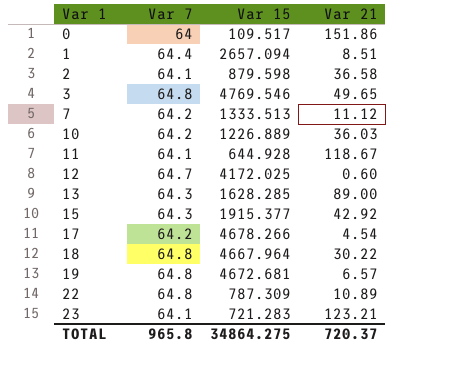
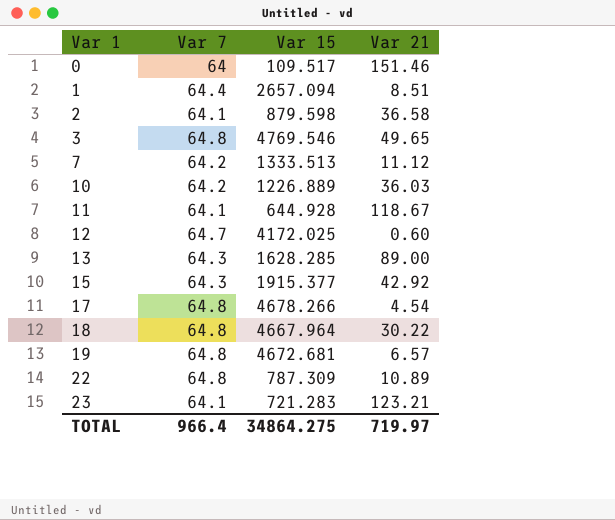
0 | Var 21: 151.86 -> 151.46
17 | Var 7: 64.2 -> 64.8
TOTAL | Var 7: 965.8 -> 966.4
TOTAL | Var 21: 720.37 -> 719.97

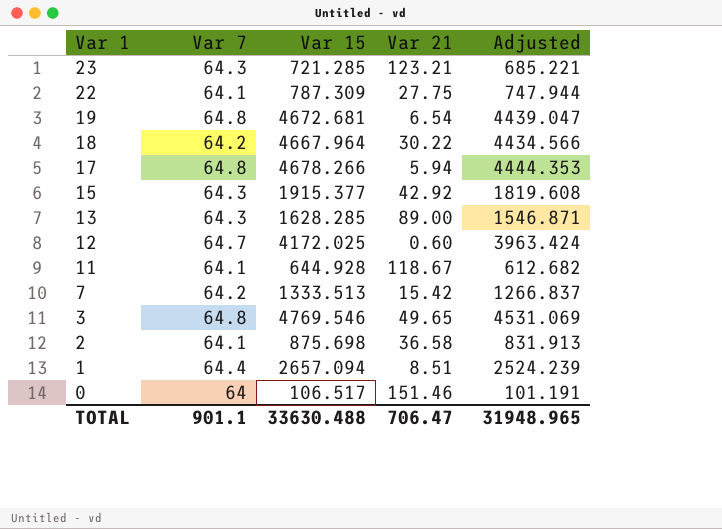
row order: Var 1 ascending -> Var 1 descending
column Adjusted | formula: none -> [Var 15] * 0.95
row 10: 64.2 | 1226.889 | 36.03 -> none
23 | Var 7: 64.1 -> 64.3
23 | Var 15: 721.283 -> 721.285
22 | Var 7: 64.8 -> 64.1
22 | Var 21: 10.89 -> 27.75
19 | Var 21: 6.57 -> 6.54
18 | Var 7: 64.8 -> 64.2
17 | Var 21: 4.54 -> 5.94
7 | Var 21: 11.12 -> 15.42
2 | Var 15: 879.598 -> 875.698
0 | Var 15: 109.517 -> 106.517
TOTAL | Var 7: 966.4 -> 901.1
TOTAL | Var 15: 34864.275 -> 33630.488
TOTAL | Var 21: 719.97 -> 706.47

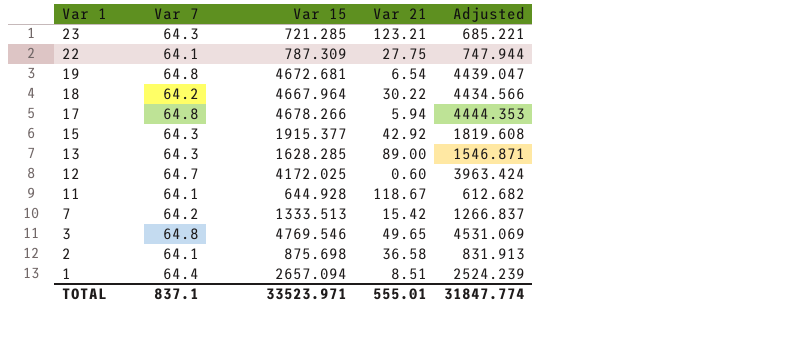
row 0: 64 | 106.517 | 151.46 | 101.191 -> none
TOTAL | Var 7: 901.1 -> 837.1
TOTAL | Var 15: 33630.488 -> 33523.971
TOTAL | Var 21: 706.47 -> 555.01
TOTAL | Adjusted: 31948.965 -> 31847.774

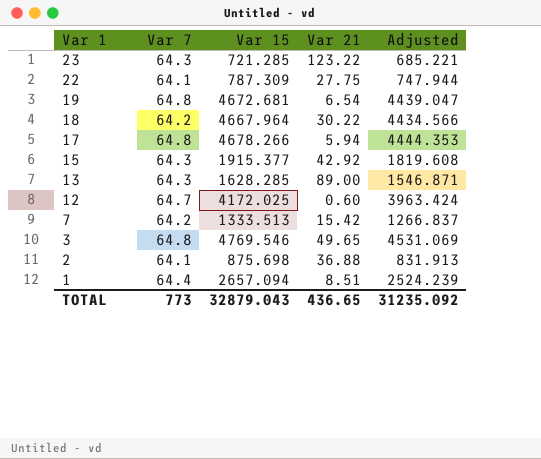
row 11: 64.1 | 644.928 | 118.67 | 612.682 -> none
23 | Var 21: 123.21 -> 123.22
2 | Var 21: 36.58 -> 36.88
TOTAL | Var 7: 837.1 -> 773
TOTAL | Var 15: 33523.971 -> 32879.043
TOTAL | Var 21: 555.01 -> 436.65
TOTAL | Adjusted: 31847.774 -> 31235.092

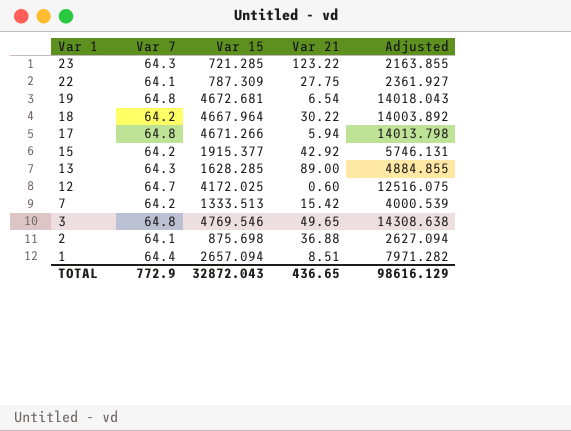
column Adjusted | formula: [Var 15] * 0.95 -> [Var 15] * 3
17 | Var 15: 4678.266 -> 4671.266
15 | Var 7: 64.3 -> 64.2
TOTAL | Var 7: 773 -> 772.9
TOTAL | Var 15: 32879.043 -> 32872.043
TOTAL | Adjusted: 31235.092 -> 98616.129

